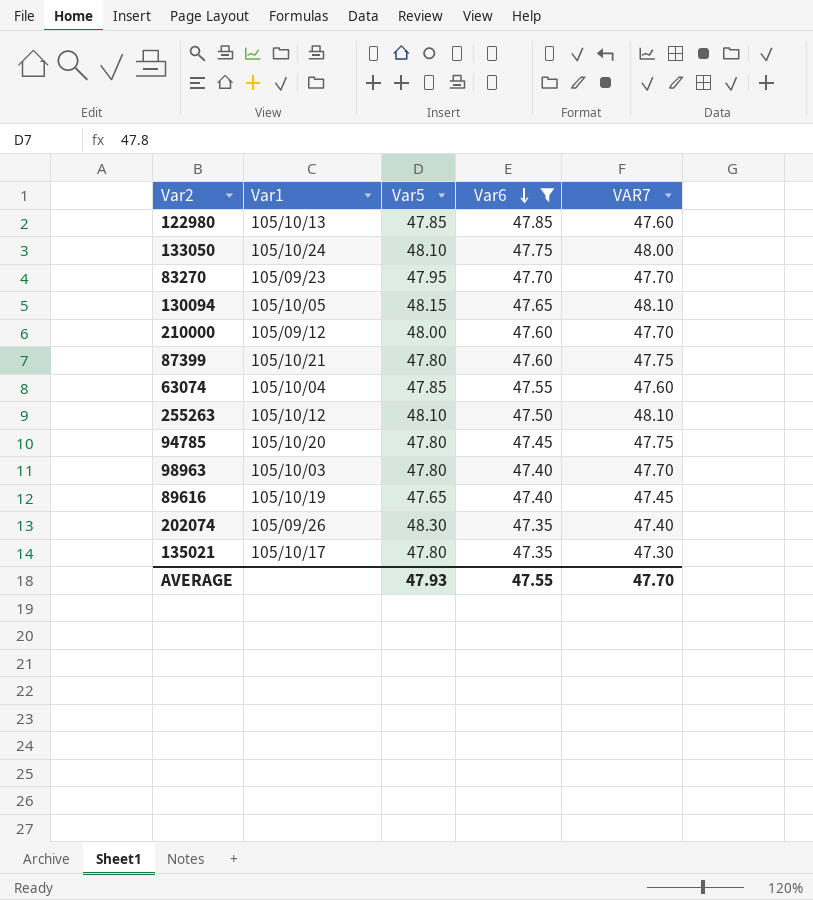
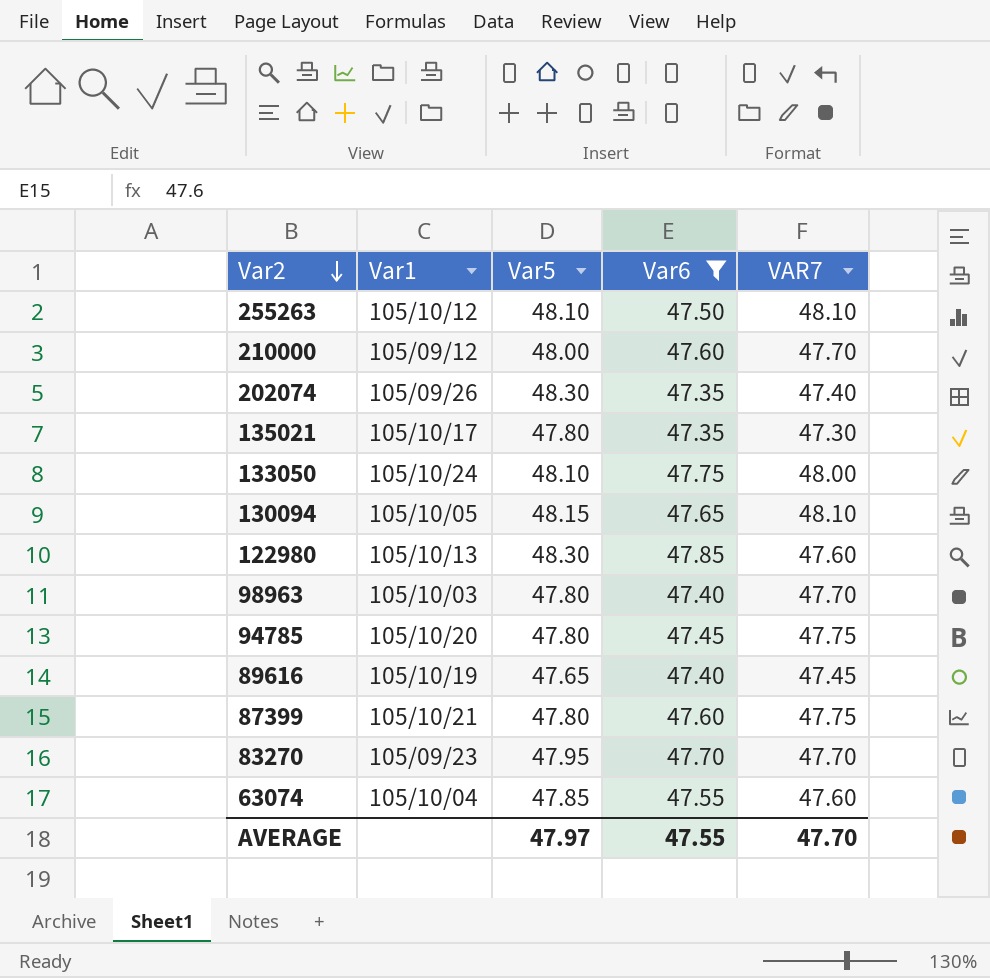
row order: Var6 descending -> Var2 descending
122980 | Var5: 47.85 -> 48.30
AVERAGE | Var5: 47.93 -> 47.97

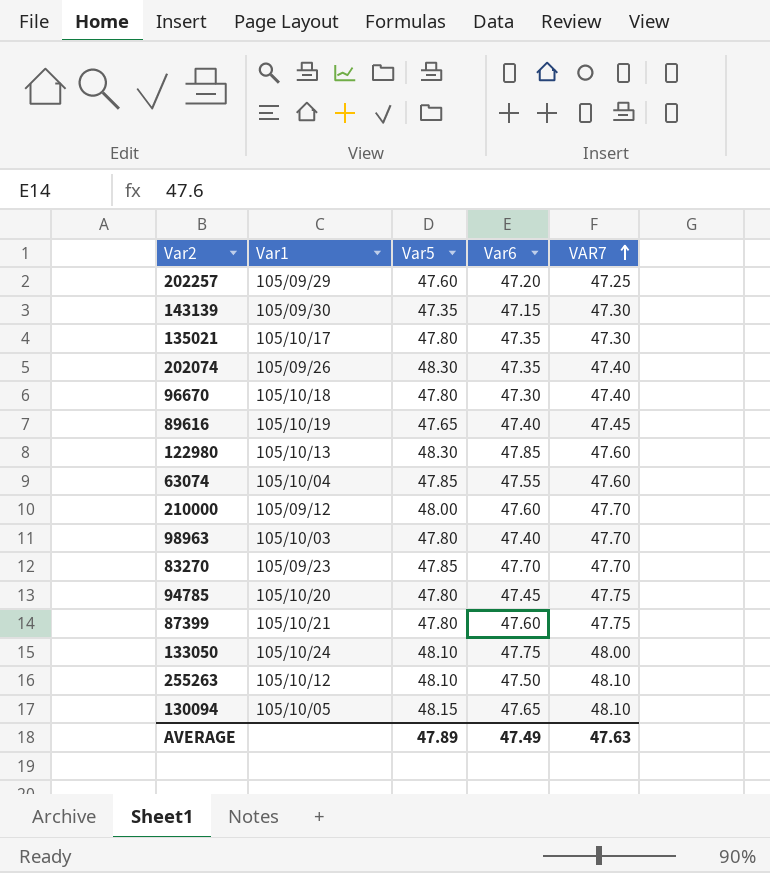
filter: Var6 >= 47.35 -> none
row order: Var2 descending -> VAR7 ascending
83270 | Var5: 47.95 -> 47.85
AVERAGE | Var5: 47.97 -> 47.89
AVERAGE | Var6: 47.55 -> 47.49
AVERAGE | VAR7: 47.70 -> 47.63

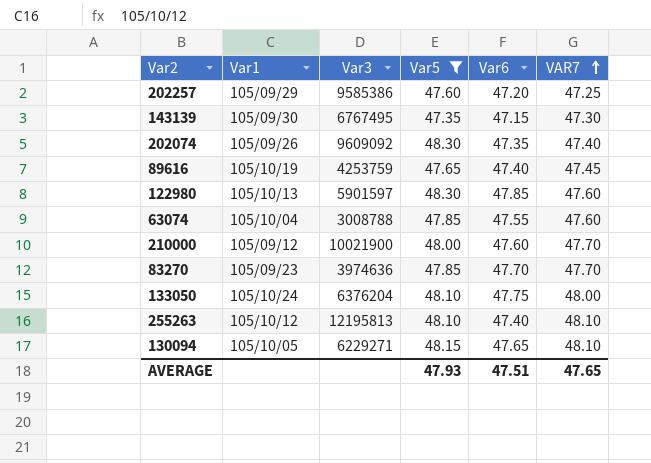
filter: none -> Var5 != 47.80
column Var3 | position: none -> 3
255263 | Var6: 47.50 -> 47.40
AVERAGE | Var5: 47.89 -> 47.93
AVERAGE | Var6: 47.49 -> 47.51
AVERAGE | VAR7: 47.63 -> 47.65

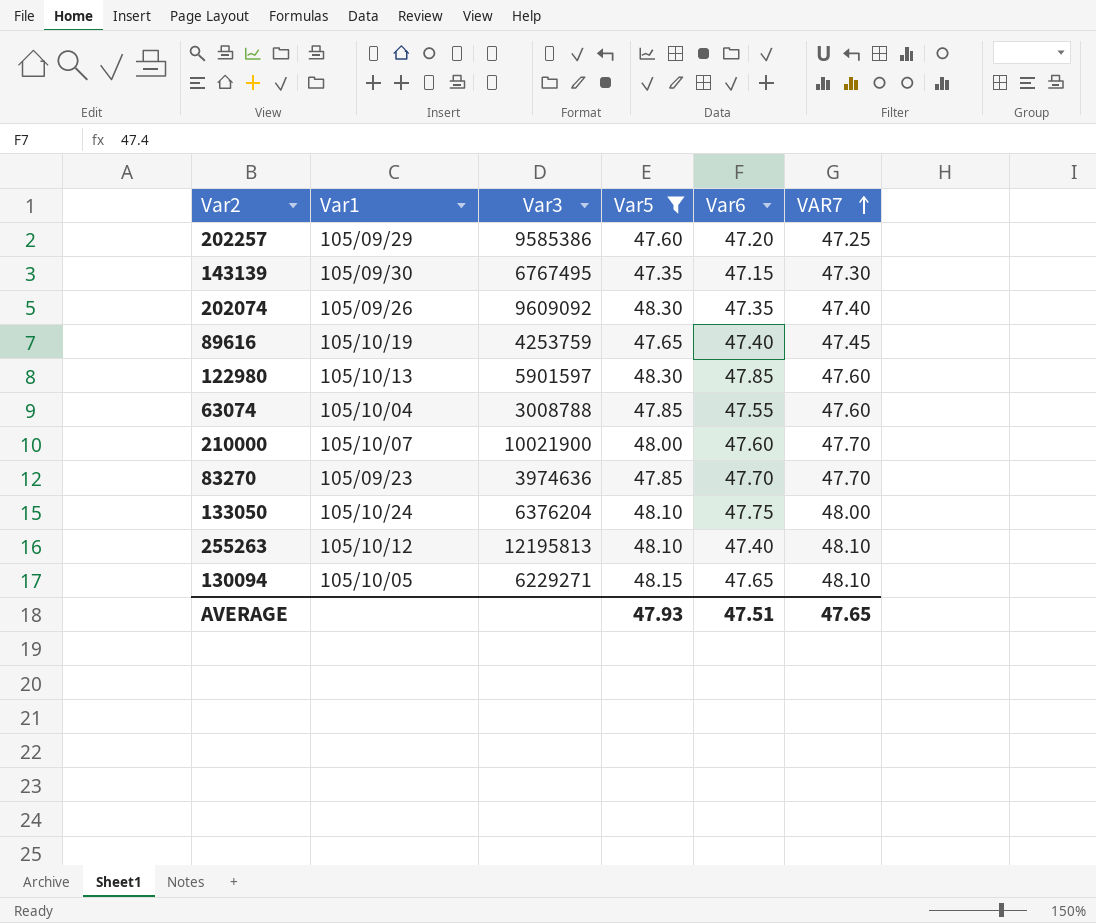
210000 | Var1: 105/09/12 -> 105/10/07

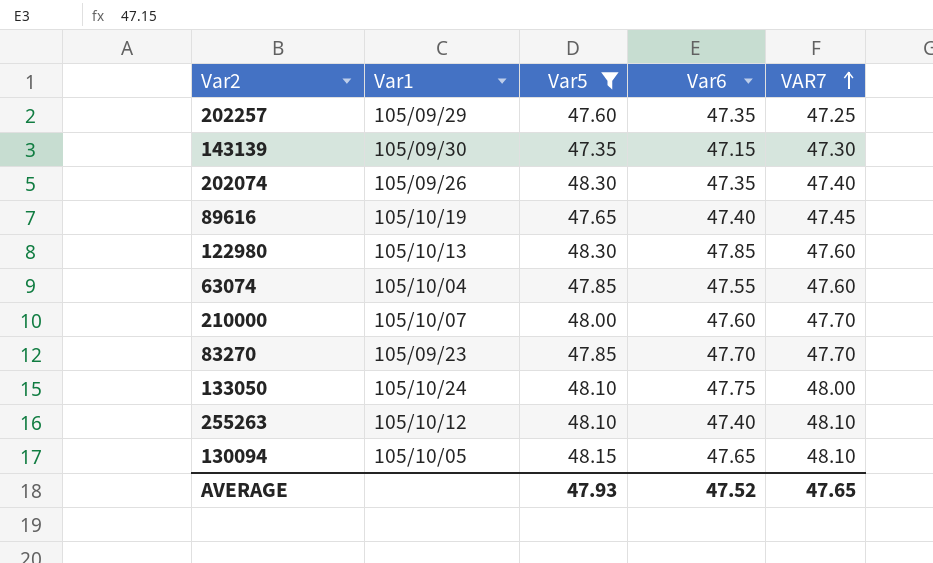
column Var3 | position: 3 -> none
202257 | Var6: 47.20 -> 47.35
AVERAGE | Var6: 47.51 -> 47.52

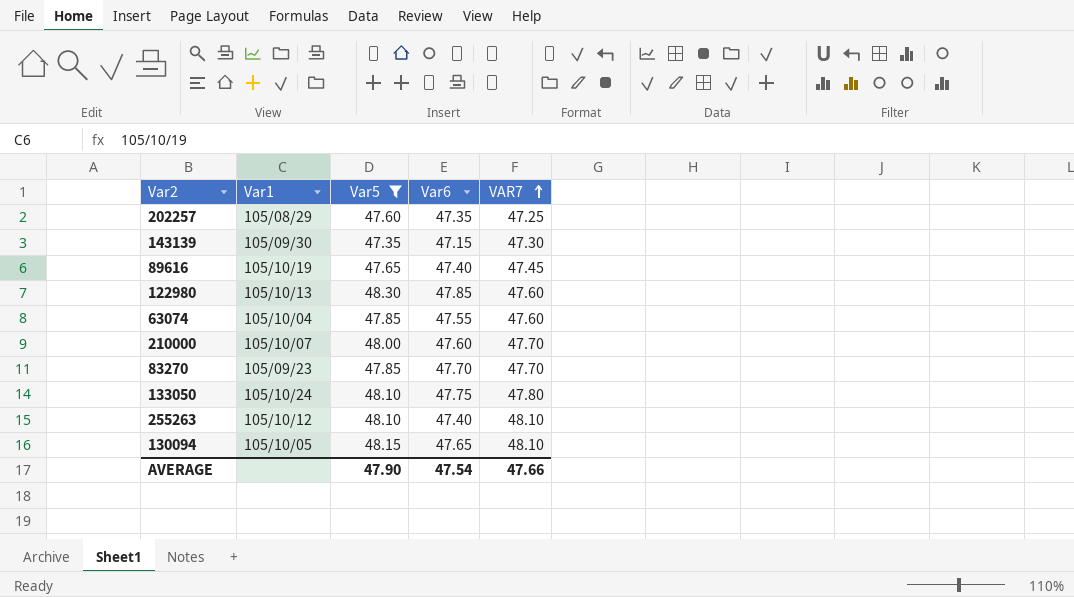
row 202074: 105/09/26 | 48.30 | 47.35 | 47.40 -> none
202257 | Var1: 105/09/29 -> 105/08/29
133050 | VAR7: 48.00 -> 47.80
AVERAGE | Var5: 47.93 -> 47.90
AVERAGE | Var6: 47.52 -> 47.54
AVERAGE | VAR7: 47.65 -> 47.66

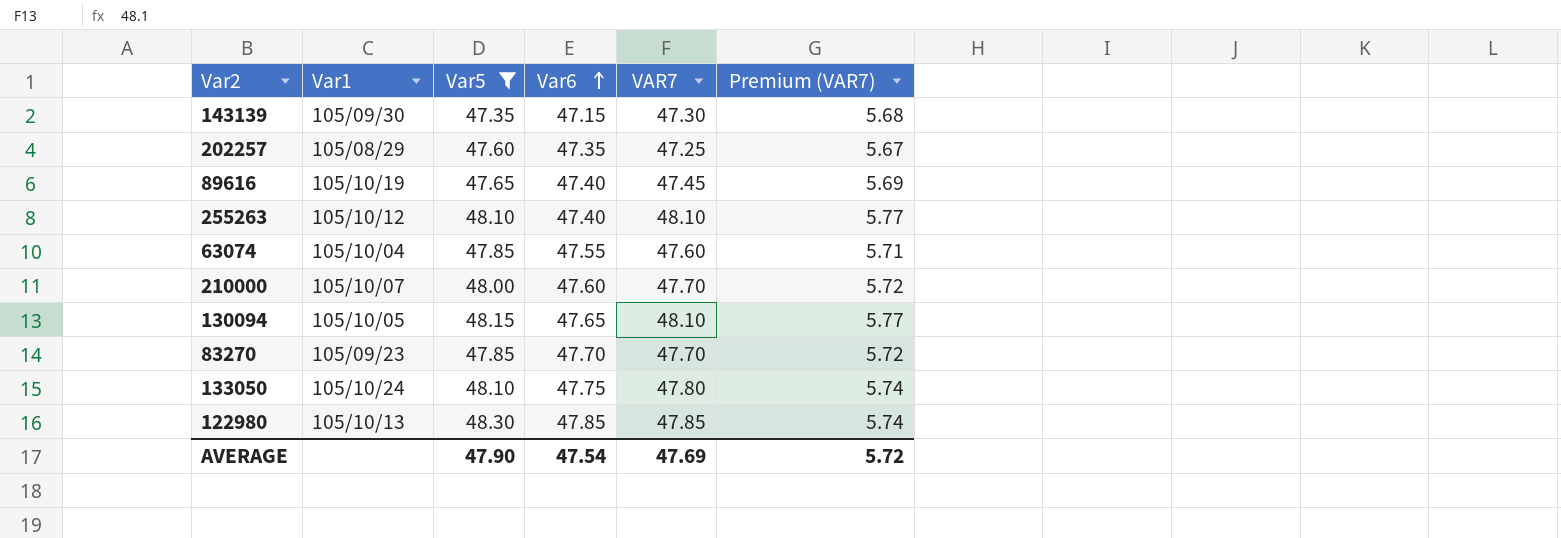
row order: VAR7 ascending -> Var6 ascending
column Premium (VAR7) | formula: none -> [VAR7] * 0.12
122980 | VAR7: 47.60 -> 47.85
AVERAGE | VAR7: 47.66 -> 47.69

